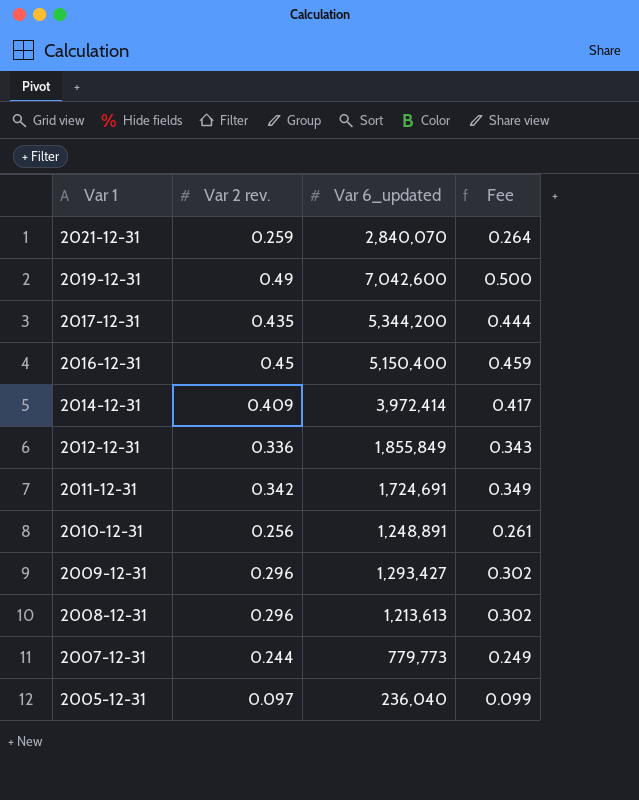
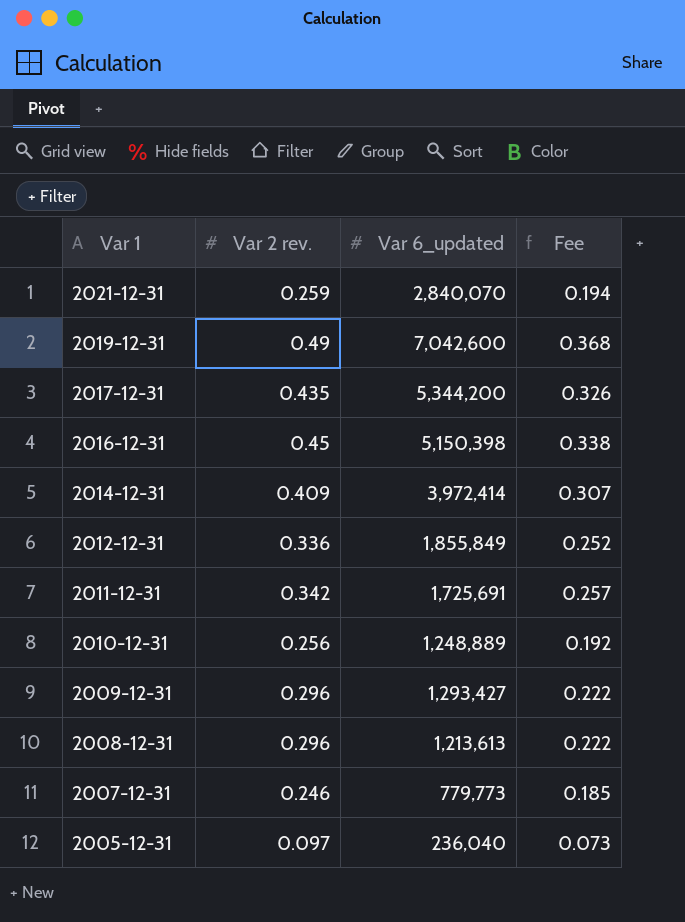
column Fee | formula: [Var 2 rev.] * 1.02 -> [Var 2 rev.] * 0.75
2016-12-31 | Var 6_updated: 5,150,400 -> 5,150,398
2011-12-31 | Var 6_updated: 1,724,691 -> 1,725,691
2010-12-31 | Var 6_updated: 1,248,891 -> 1,248,889
2007-12-31 | Var 2 rev.: 0.244 -> 0.246

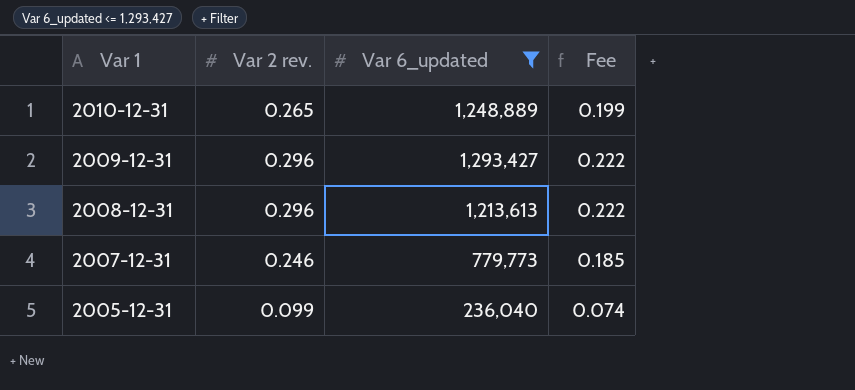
filter: none -> Var 6_updated <= 1,293,427
2010-12-31 | Var 2 rev.: 0.256 -> 0.265
2010-12-31 | Fee: 0.192 -> 0.199
2005-12-31 | Var 2 rev.: 0.097 -> 0.099
2005-12-31 | Fee: 0.073 -> 0.074

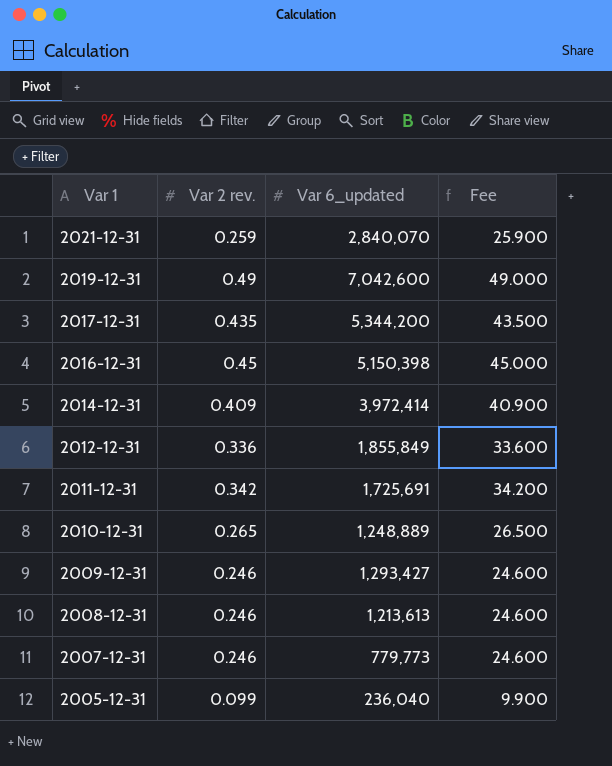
filter: Var 6_updated <= 1,293,427 -> none
column Fee | formula: [Var 2 rev.] * 0.75 -> [Var 2 rev.] * 100
2009-12-31 | Var 2 rev.: 0.296 -> 0.246
2008-12-31 | Var 2 rev.: 0.296 -> 0.246

